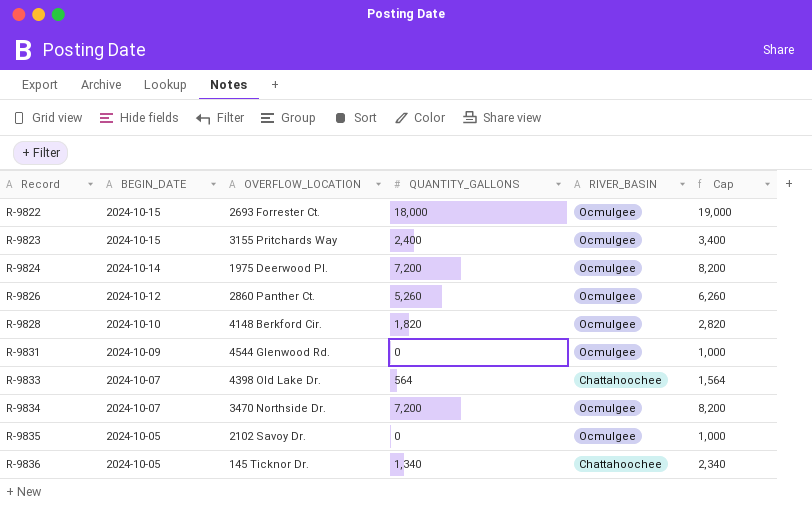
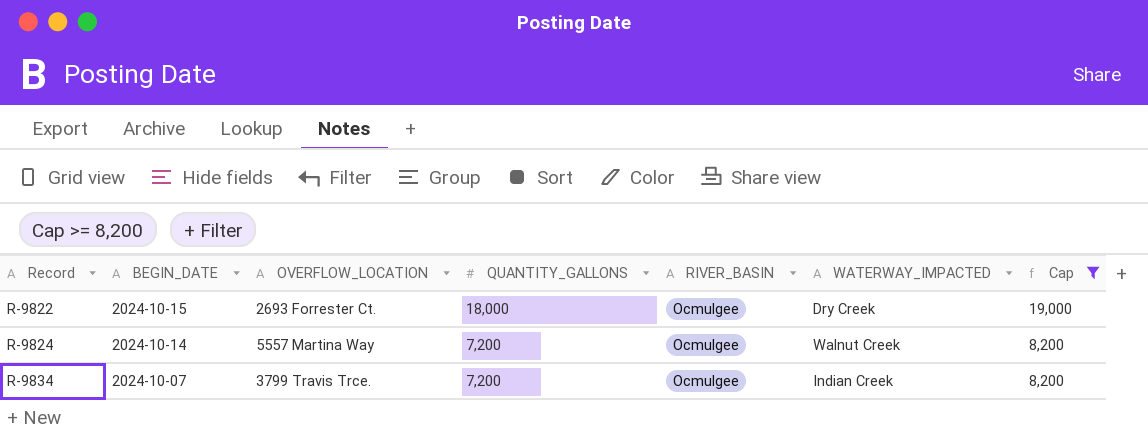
filter: none -> Cap >= 8,200
column WATERWAY_IMPACTED | position: none -> 6
R-9824 | OVERFLOW_LOCATION: 1975 Deerwood Pl. -> 5557 Martina Way
R-9834 | OVERFLOW_LOCATION: 3470 Northside Dr. -> 3799 Travis Trce.

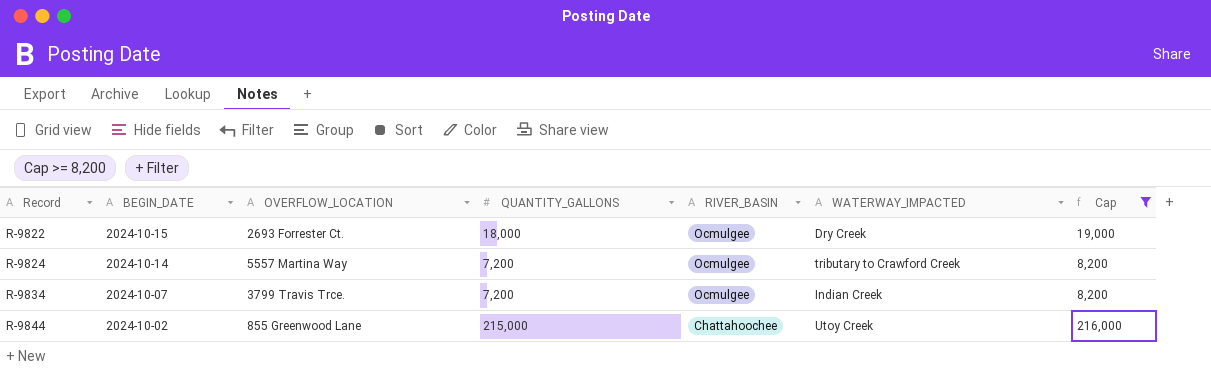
R-9824 | WATERWAY_IMPACTED: Walnut Creek -> tributary to Crawford Creek
row R-9844: none -> 2024-10-02 | 855 Greenwood Lane | 215,000 | Chattahoochee | Utoy Creek | 216,000

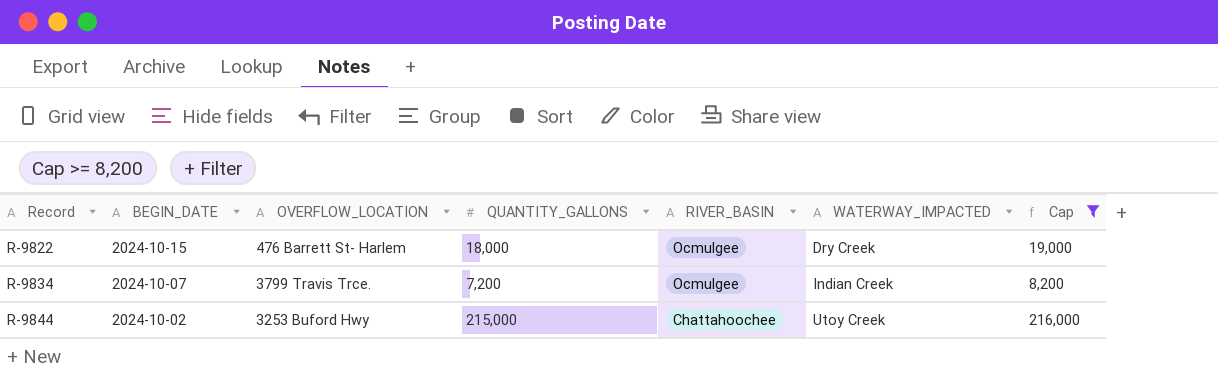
row R-9824: 2024-10-14 | 5557 Martina Way | 7,200 | Ocmulgee | tributary to Crawford Creek | 8,200 -> none
R-9822 | OVERFLOW_LOCATION: 2693 Forrester Ct. -> 476 Barrett St- Harlem
R-9844 | OVERFLOW_LOCATION: 855 Greenwood Lane -> 3253 Buford Hwy

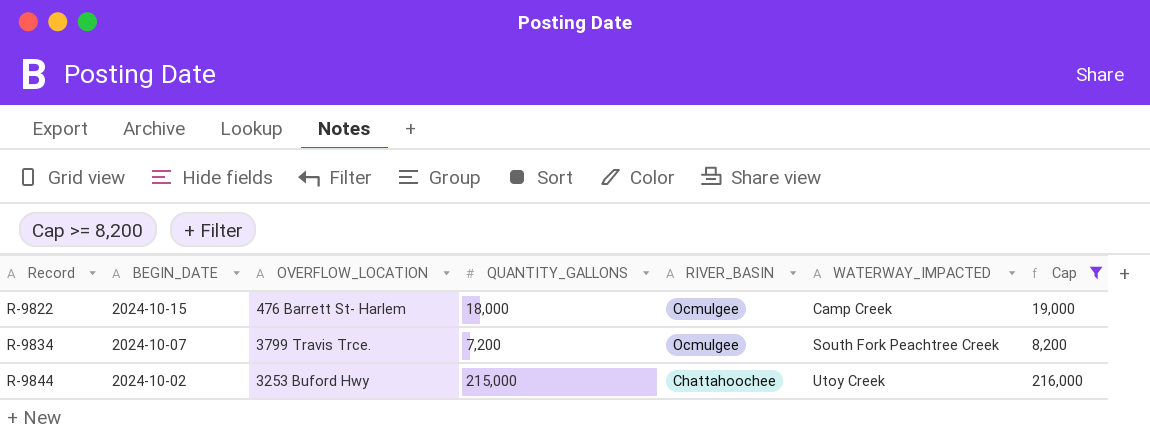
R-9822 | WATERWAY_IMPACTED: Dry Creek -> Camp Creek
R-9834 | WATERWAY_IMPACTED: Indian Creek -> South Fork Peachtree Creek

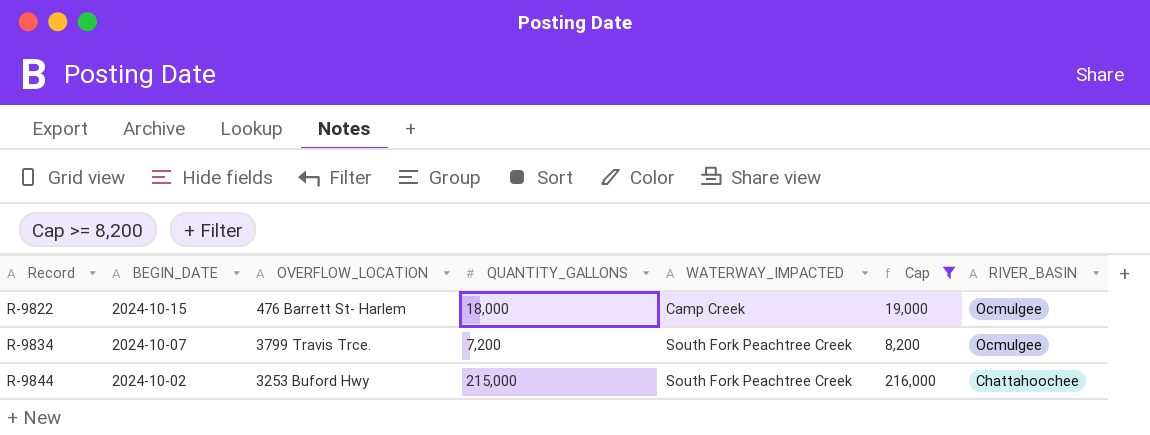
column RIVER_BASIN | position: 5 -> 7
R-9844 | WATERWAY_IMPACTED: Utoy Creek -> South Fork Peachtree Creek

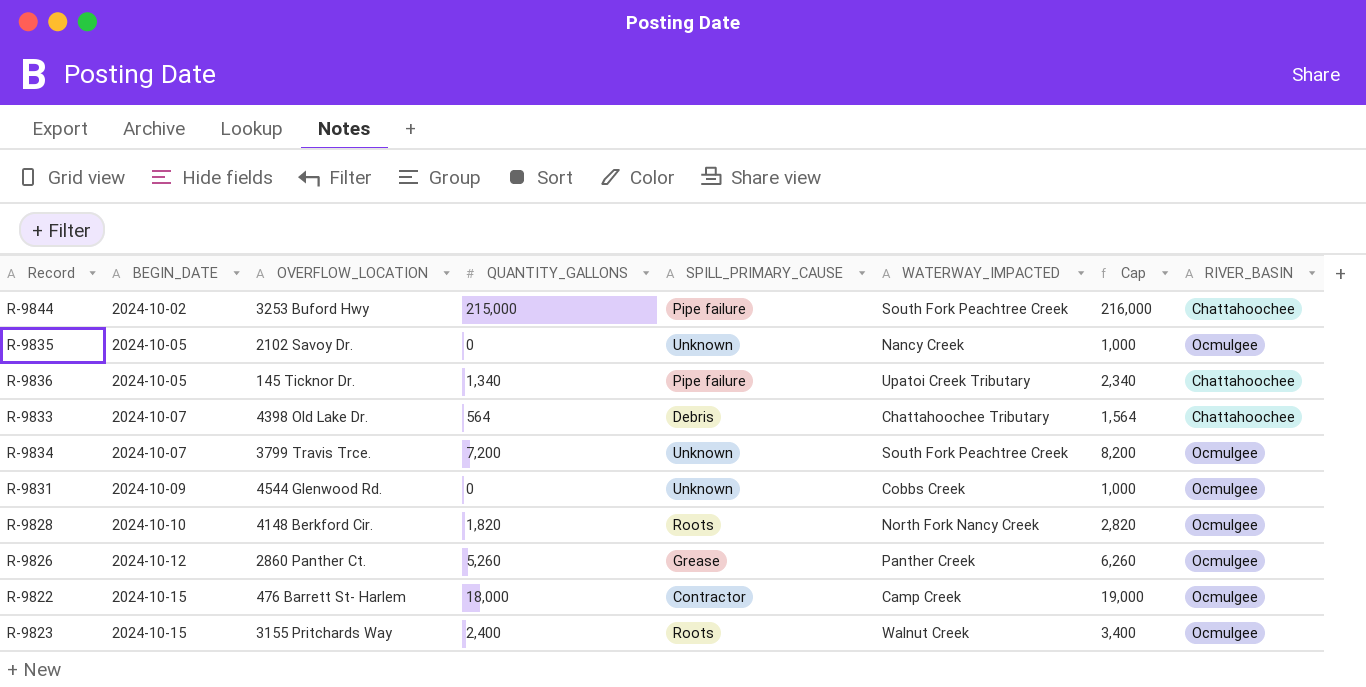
filter: Cap >= 8,200 -> none
row order: Record ascending -> BEGIN_DATE ascending
column SPILL_PRIMARY_CAUSE | position: none -> 5

